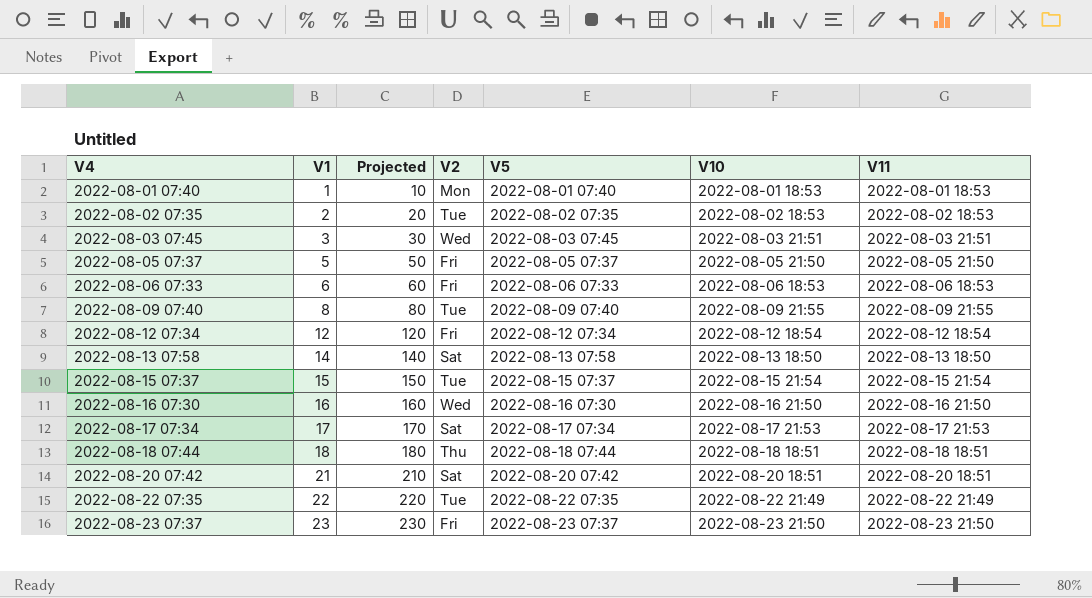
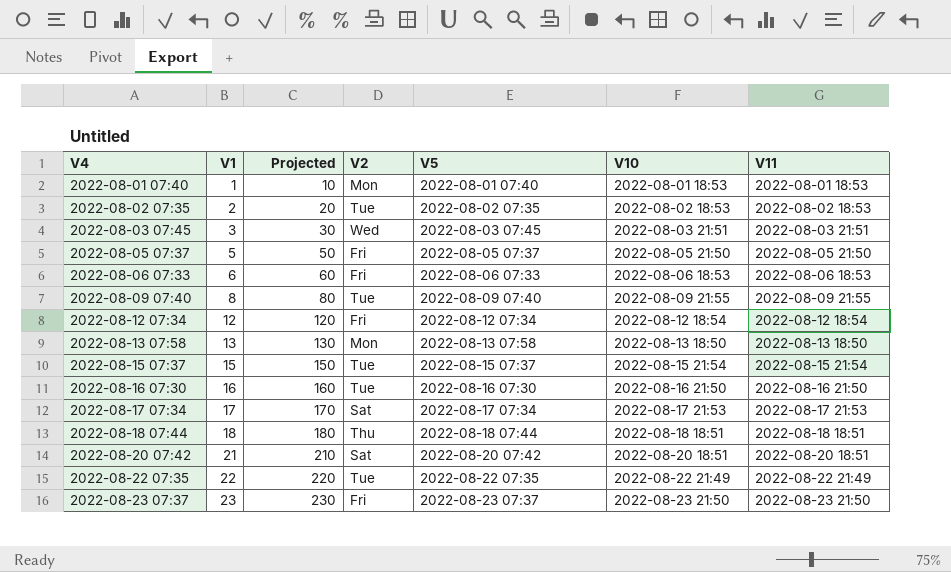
2022-08-13 07:58 | V1: 14 -> 13
2022-08-13 07:58 | Projected: 140 -> 130
2022-08-13 07:58 | V2: Sat -> Mon
2022-08-16 07:30 | V2: Wed -> Tue

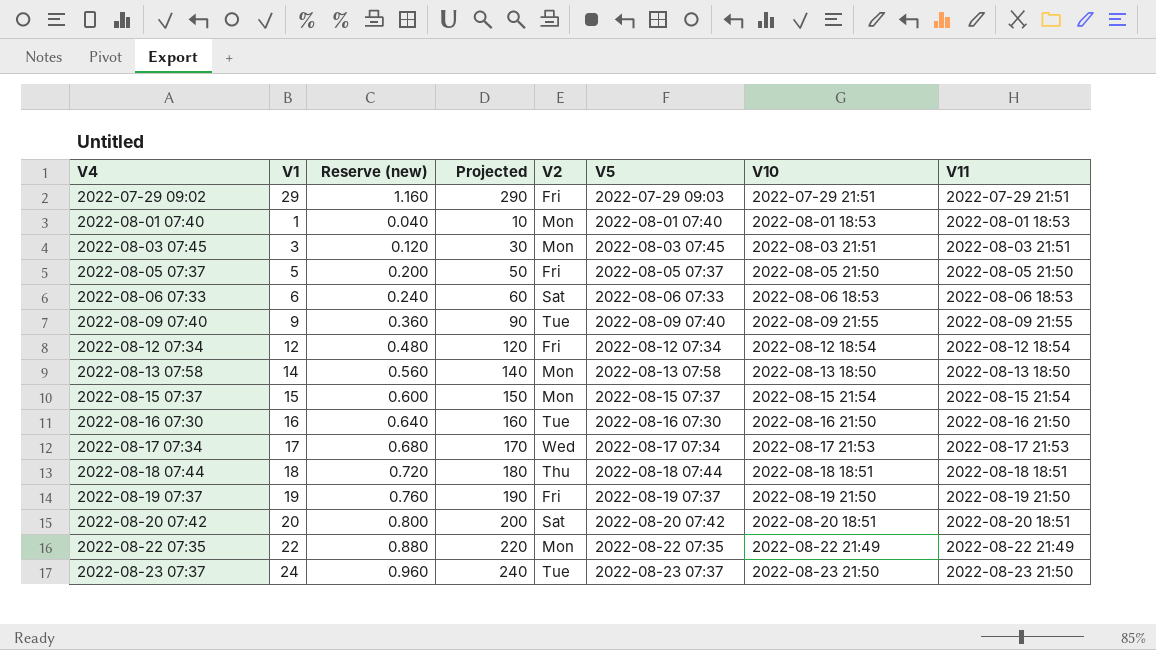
column Reserve (new) | formula: none -> [V1] * 0.04
row 2022-08-02 07:35: 2 | 20 | Tue | 2022-08-02 07:35 | 2022-08-02 18:53 | 2022-08-02 18:53 -> none
row 2022-07-29 09:02: none -> 29 | 1.160 | 290 | Fri | 2022-07-29 09:03 | 2022-07-29 21:51 | 2022-07-29 21:51
2022-08-03 07:45 | V2: Wed -> Mon
2022-08-06 07:33 | V2: Fri -> Sat
2022-08-09 07:40 | V1: 8 -> 9
2022-08-09 07:40 | Projected: 80 -> 90
2022-08-13 07:58 | V1: 13 -> 14
2022-08-13 07:58 | Projected: 130 -> 140
2022-08-15 07:37 | V2: Tue -> Mon
2022-08-17 07:34 | V2: Sat -> Wed
row 2022-08-19 07:37: none -> 19 | 0.760 | 190 | Fri | 2022-08-19 07:37 | 2022-08-19 21:50 | 2022-08-19 21:50
2022-08-20 07:42 | V1: 21 -> 20
2022-08-20 07:42 | Projected: 210 -> 200
2022-08-22 07:35 | V2: Tue -> Mon
2022-08-23 07:37 | V1: 23 -> 24
2022-08-23 07:37 | Projected: 230 -> 240
2022-08-23 07:37 | V2: Fri -> Tue

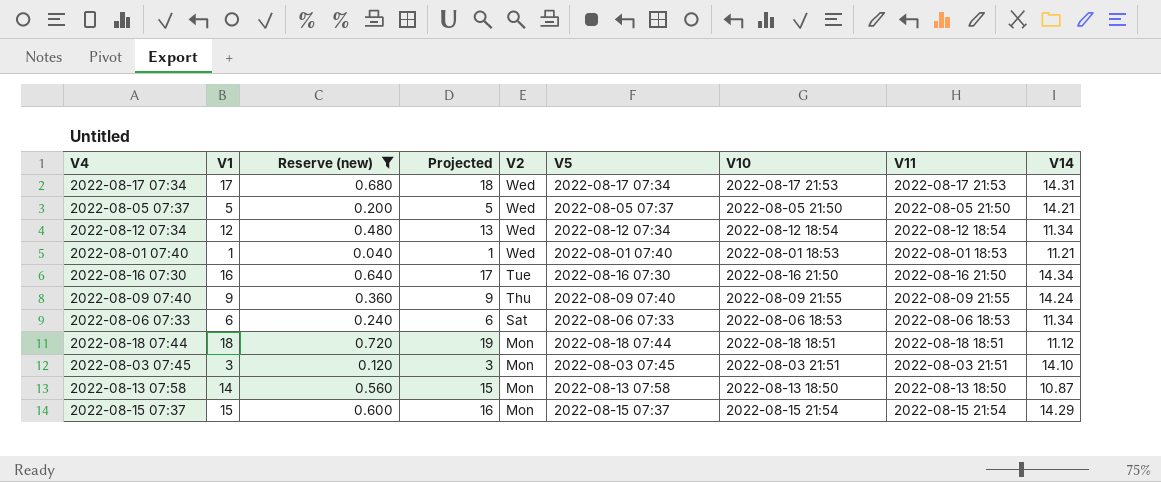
filter: none -> Reserve (new) <= 0.720
row order: V4 ascending -> V2 descending
column Projected | formula: [V1] * 10 -> [V1] * 1.05
column V14 | position: none -> 9
2022-08-05 07:37 | V2: Fri -> Wed
2022-08-12 07:34 | V2: Fri -> Wed
2022-08-01 07:40 | V2: Mon -> Wed
2022-08-09 07:40 | V2: Tue -> Thu
2022-08-18 07:44 | V2: Thu -> Mon

